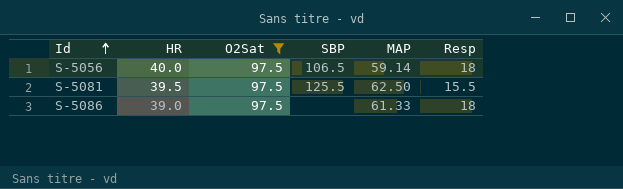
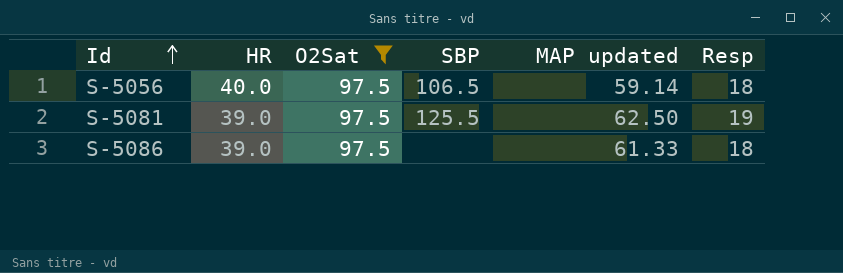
column name: MAP -> MAP updated
S-5081 | HR: 39.5 -> 39.0
S-5081 | Resp: 15.5 -> 19

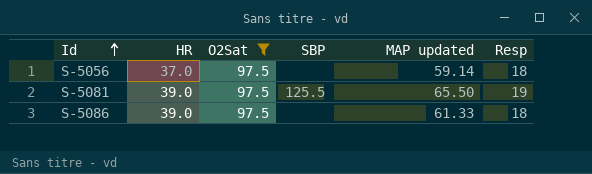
S-5056 | HR: 40.0 -> 37.0
S-5056 | SBP: 106.5 -> none
S-5081 | MAP updated: 62.50 -> 65.50

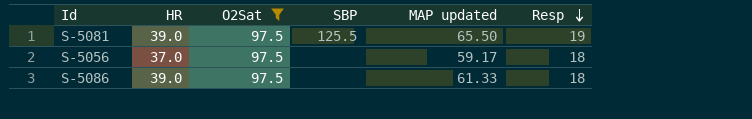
row order: Id ascending -> Resp descending
S-5056 | MAP updated: 59.14 -> 59.17

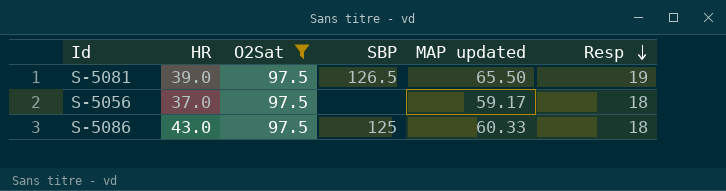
S-5081 | SBP: 125.5 -> 126.5
S-5086 | HR: 39.0 -> 43.0
S-5086 | SBP: none -> 125
S-5086 | MAP updated: 61.33 -> 60.33

